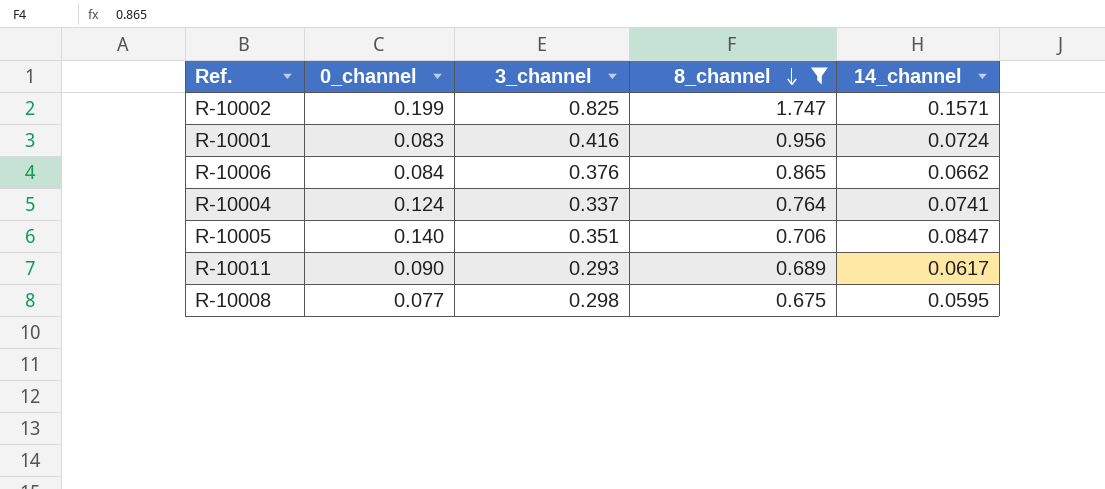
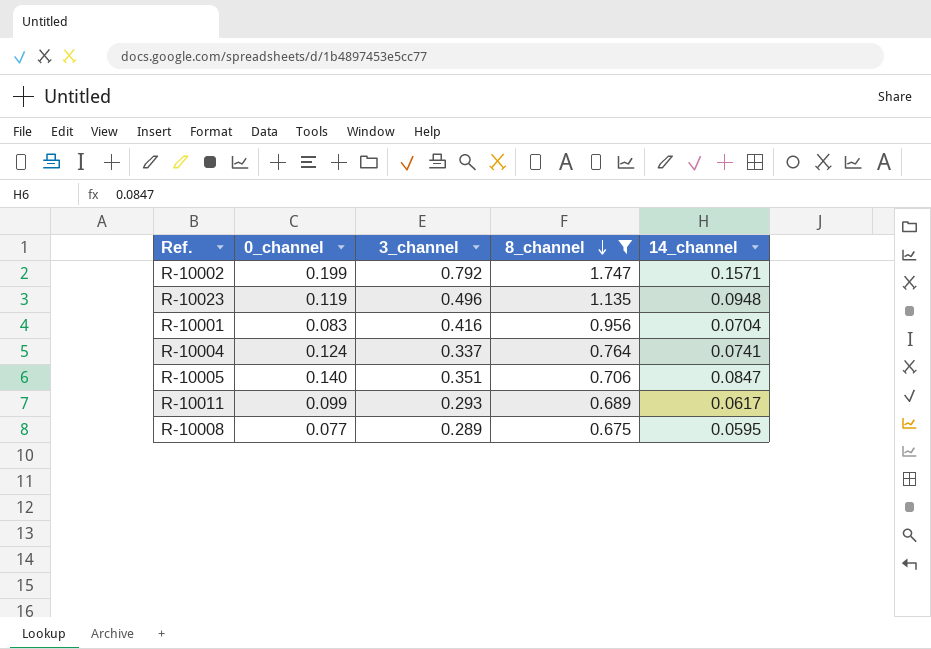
row R-10006: 0.084 | 0.376 | 0.865 | 0.0662 -> none
R-10002 | 3_channel: 0.825 -> 0.792
row R-10023: none -> 0.119 | 0.496 | 1.135 | 0.0948
R-10001 | 14_channel: 0.0724 -> 0.0704
R-10011 | 0_channel: 0.090 -> 0.099
R-10008 | 3_channel: 0.298 -> 0.289

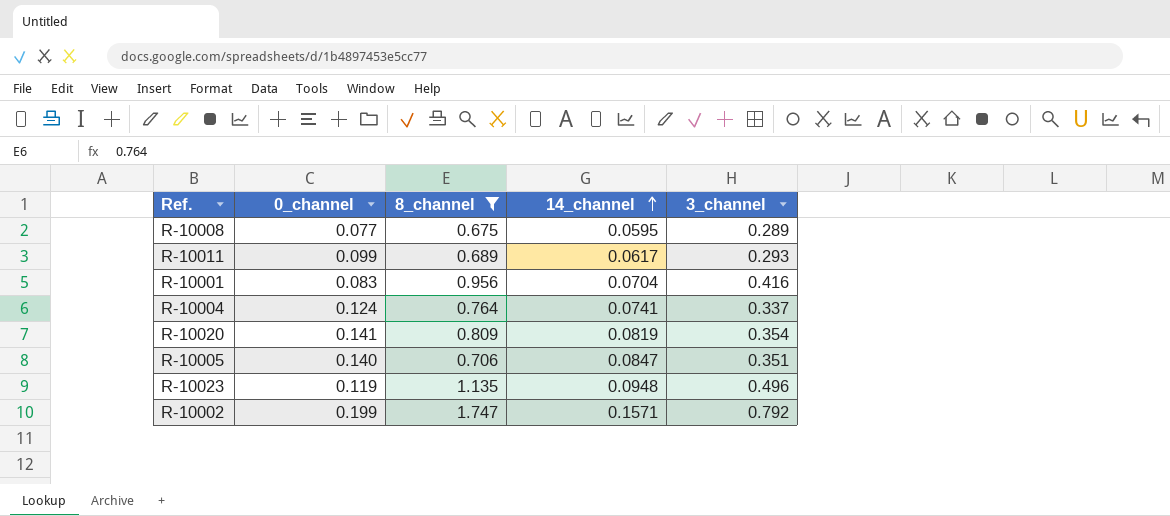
row order: 8_channel descending -> 14_channel ascending
column 3_channel | position: 3 -> 5
row R-10020: none -> 0.141 | 0.809 | 0.0819 | 0.354

